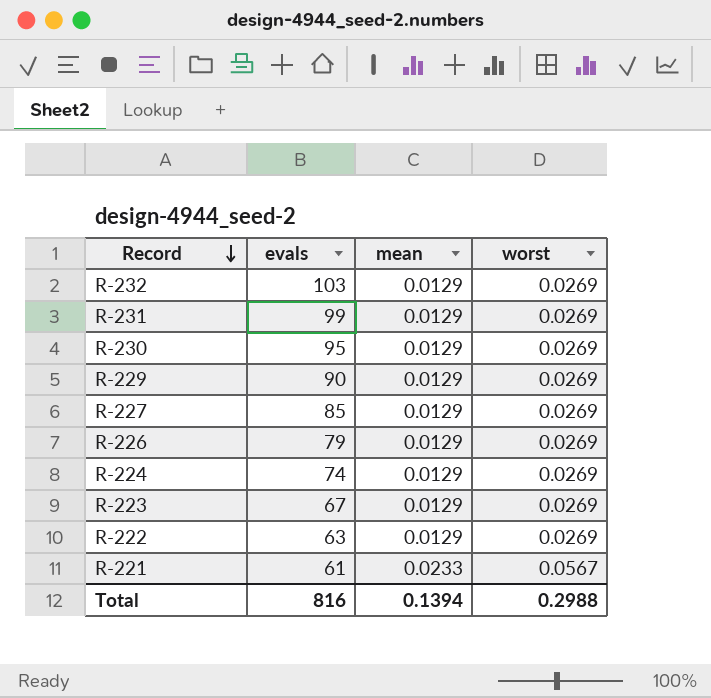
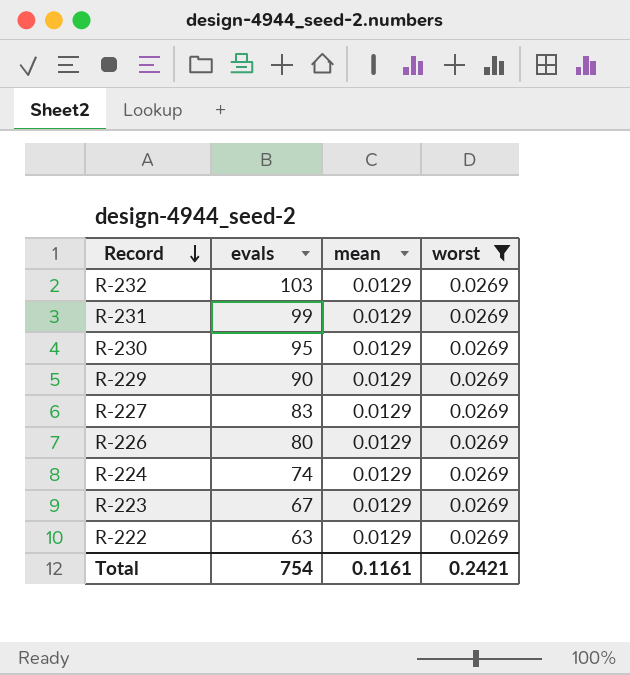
filter: none -> worst = 0.0269
R-227 | evals: 85 -> 83
R-226 | evals: 79 -> 80
Total | evals: 816 -> 754
Total | mean: 0.1394 -> 0.1161
Total | worst: 0.2988 -> 0.2421

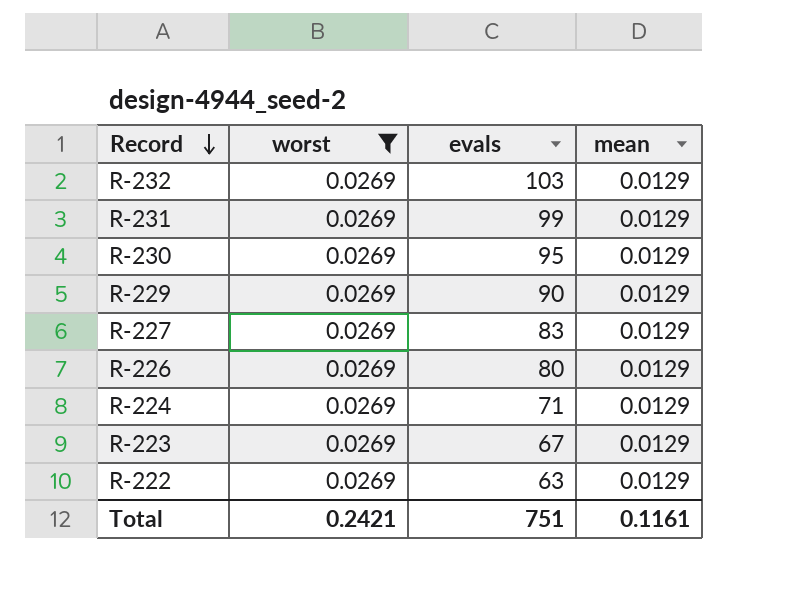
column worst | position: 4 -> 2
R-224 | evals: 74 -> 71
Total | evals: 754 -> 751

